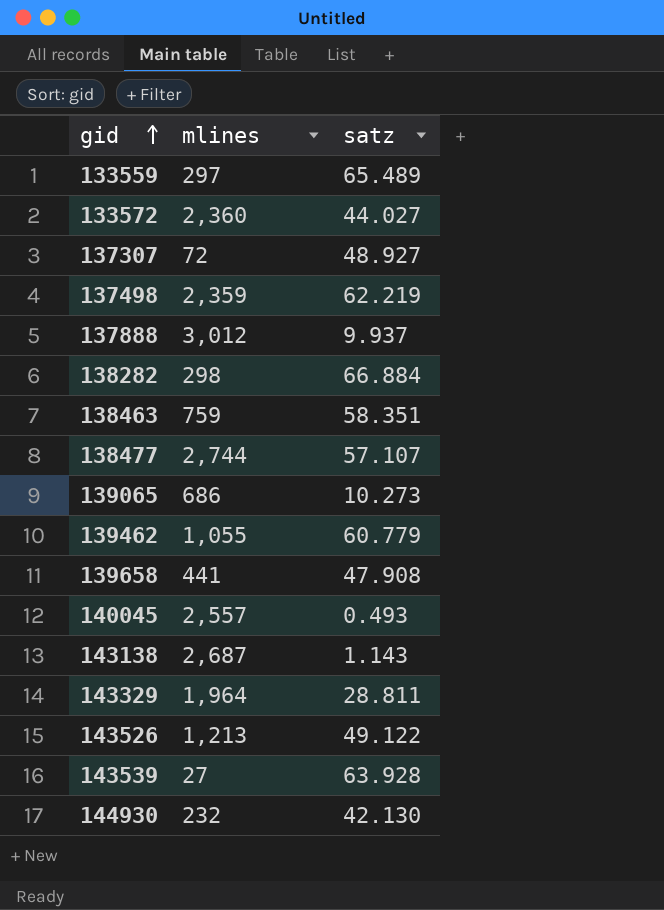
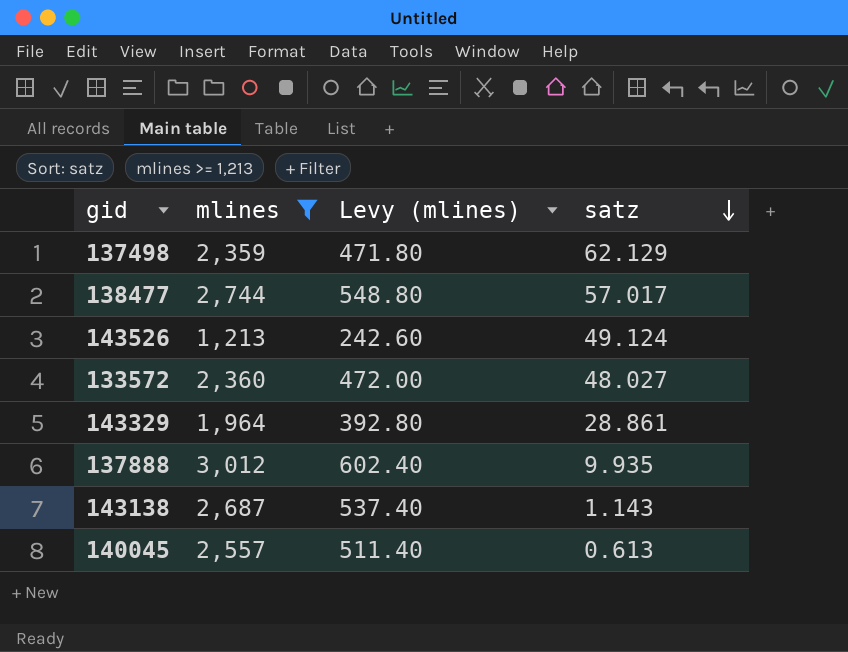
filter: none -> mlines >= 1,213
row order: gid ascending -> satz descending
column Levy (mlines) | formula: none -> [mlines] * 0.2
137498 | satz: 62.219 -> 62.129
138477 | satz: 57.107 -> 57.017
143526 | satz: 49.122 -> 49.124
133572 | satz: 44.027 -> 48.027
143329 | satz: 28.811 -> 28.861
137888 | satz: 9.937 -> 9.935
140045 | satz: 0.493 -> 0.613

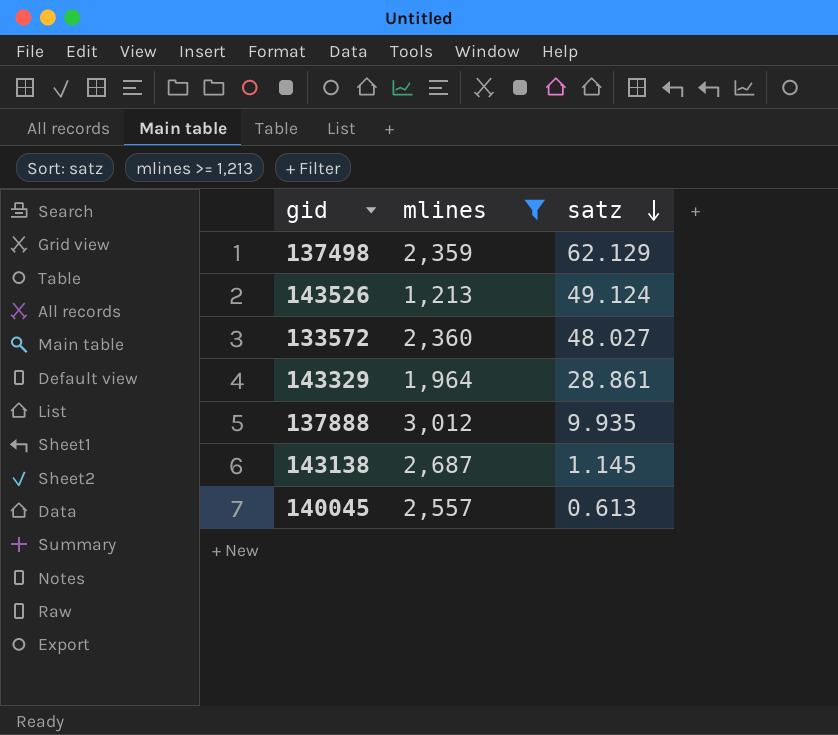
column Levy (mlines) | formula: [mlines] * 0.2 -> none
row 138477: 2,744 | 548.80 | 57.017 -> none
143138 | satz: 1.143 -> 1.145

